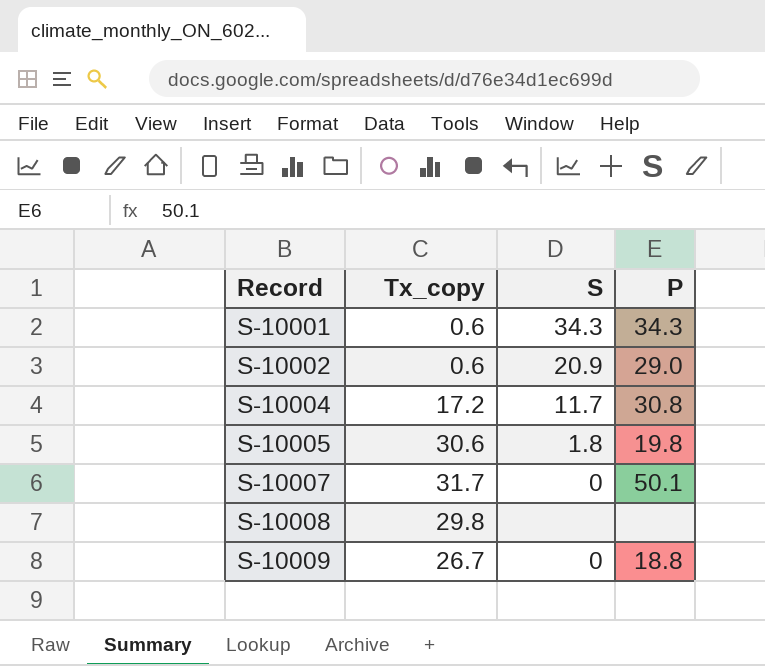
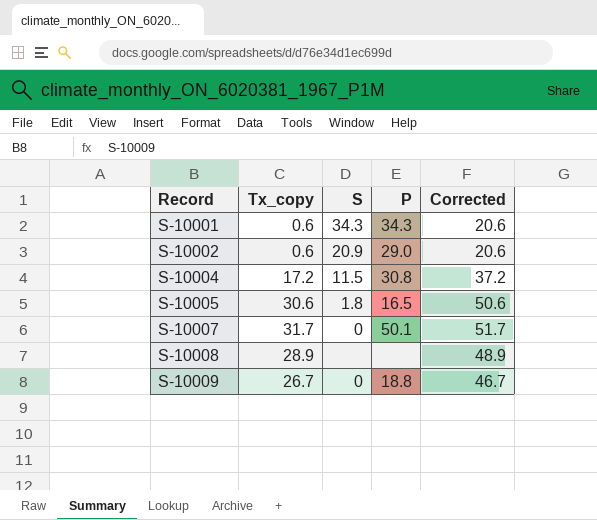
column Corrected | formula: none -> [Tx_copy] + 20
S-10004 | S: 11.7 -> 11.5
S-10005 | P: 19.8 -> 16.5
S-10008 | Tx_copy: 29.8 -> 28.9

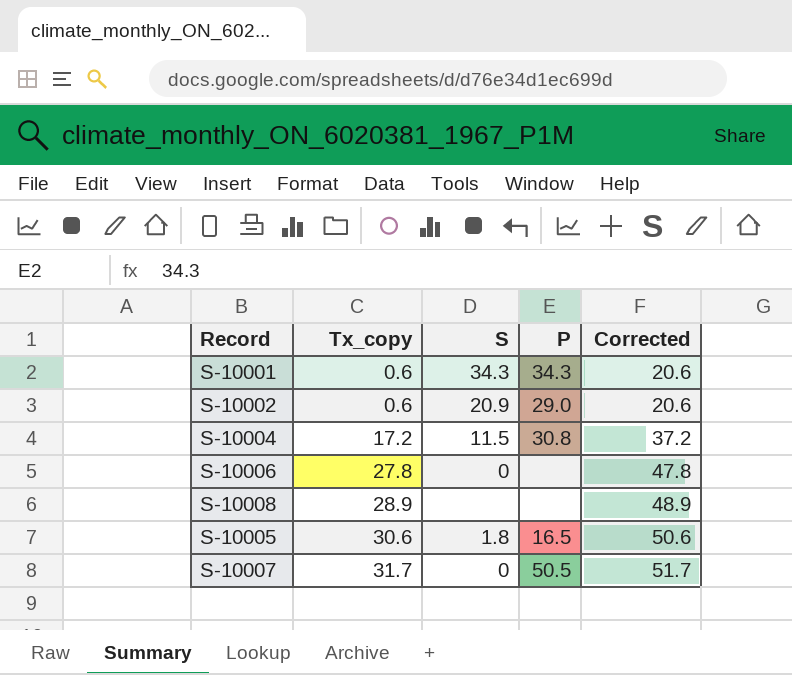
row order: Record ascending -> Tx_copy ascending
row S-10009: 26.7 | 0 | 18.8 | 46.7 -> none
row S-10006: none -> 27.8 | 0 | none | 47.8
S-10007 | P: 50.1 -> 50.5

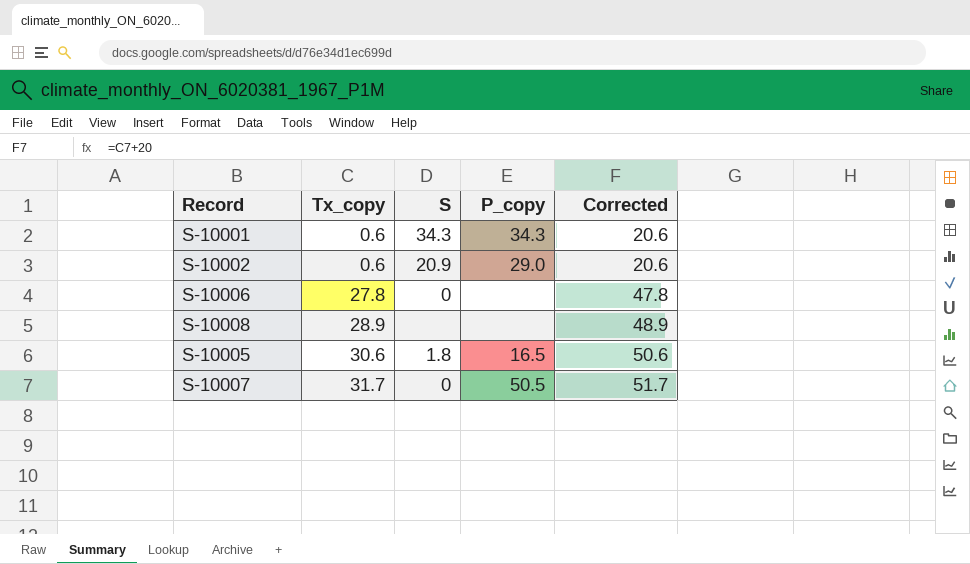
column name: P -> P_copy
row S-10004: 17.2 | 11.5 | 30.8 | 37.2 -> none

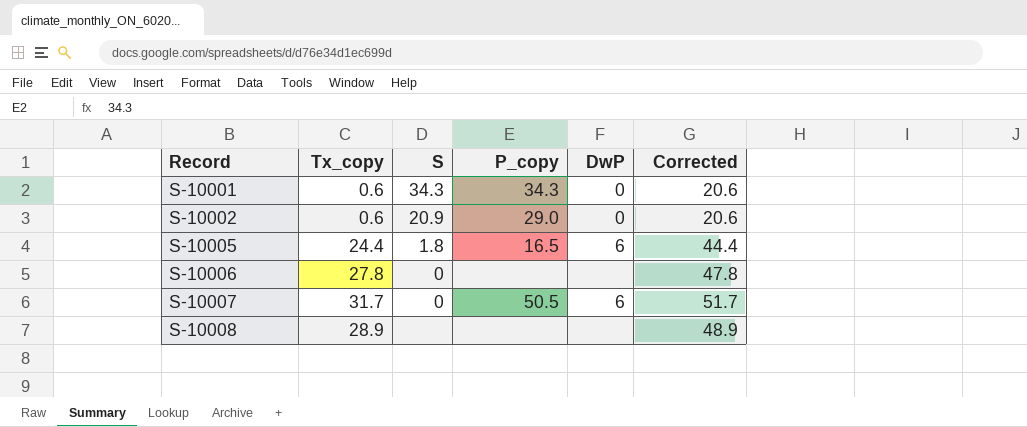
row order: Tx_copy ascending -> Record ascending
column DwP | position: none -> 5
S-10005 | Tx_copy: 30.6 -> 24.4
S-10005 | Corrected: 50.6 -> 44.4

